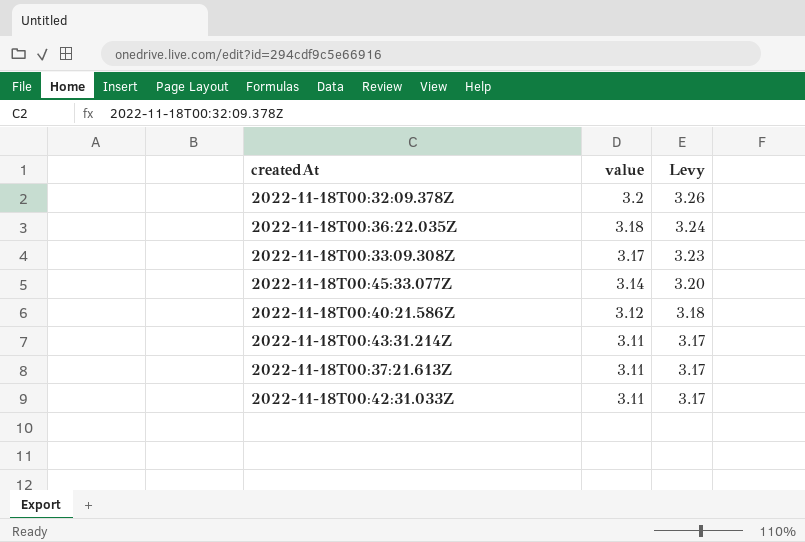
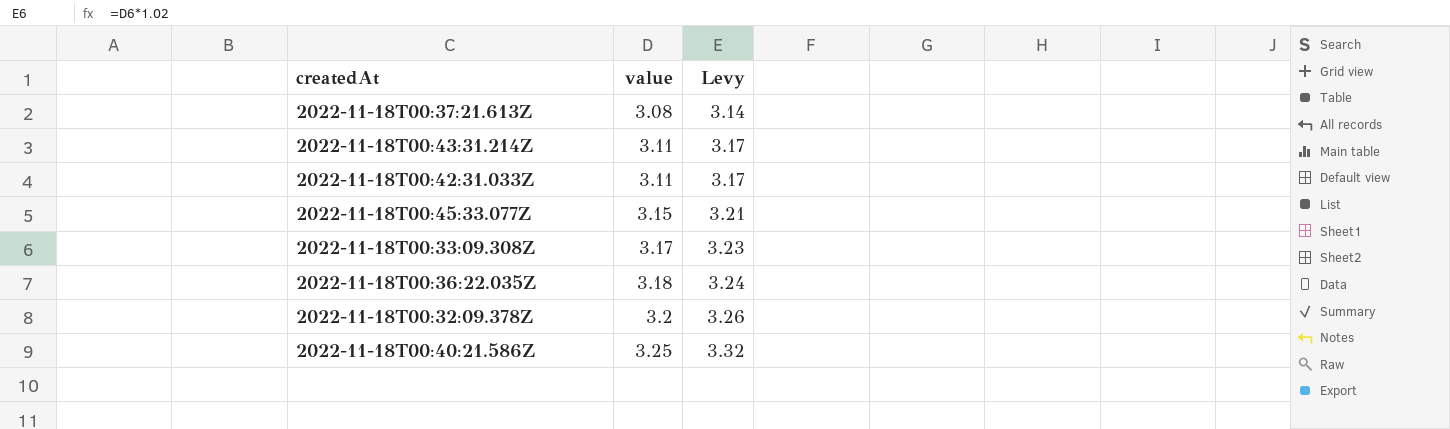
row order: value descending -> value ascending
2022-11-18T00:37:21.613Z | value: 3.11 -> 3.08
2022-11-18T00:37:21.613Z | Levy: 3.17 -> 3.14
2022-11-18T00:45:33.077Z | value: 3.14 -> 3.15
2022-11-18T00:45:33.077Z | Levy: 3.20 -> 3.21
2022-11-18T00:40:21.586Z | value: 3.12 -> 3.25
2022-11-18T00:40:21.586Z | Levy: 3.18 -> 3.32

